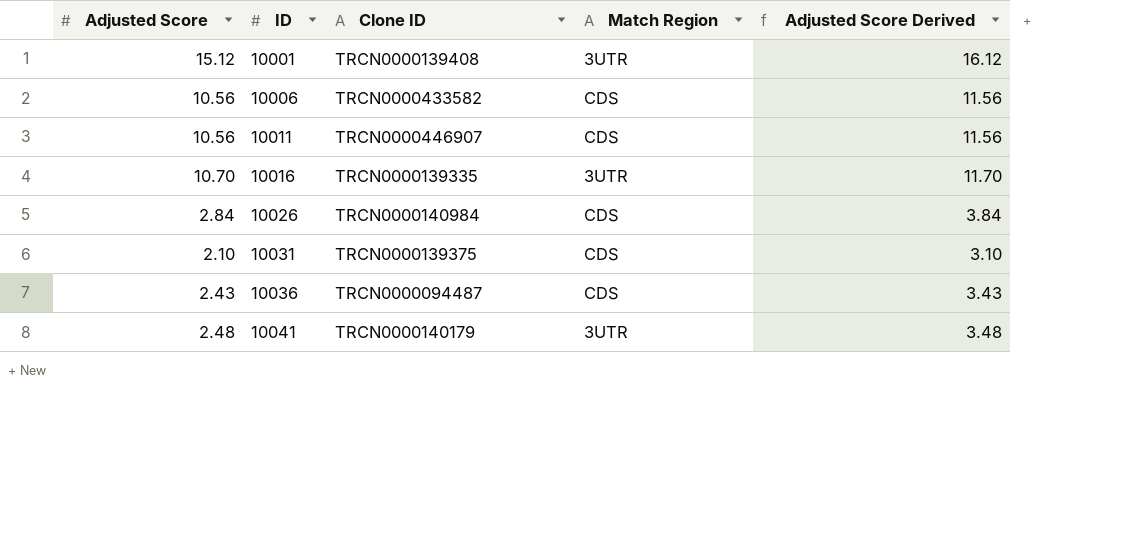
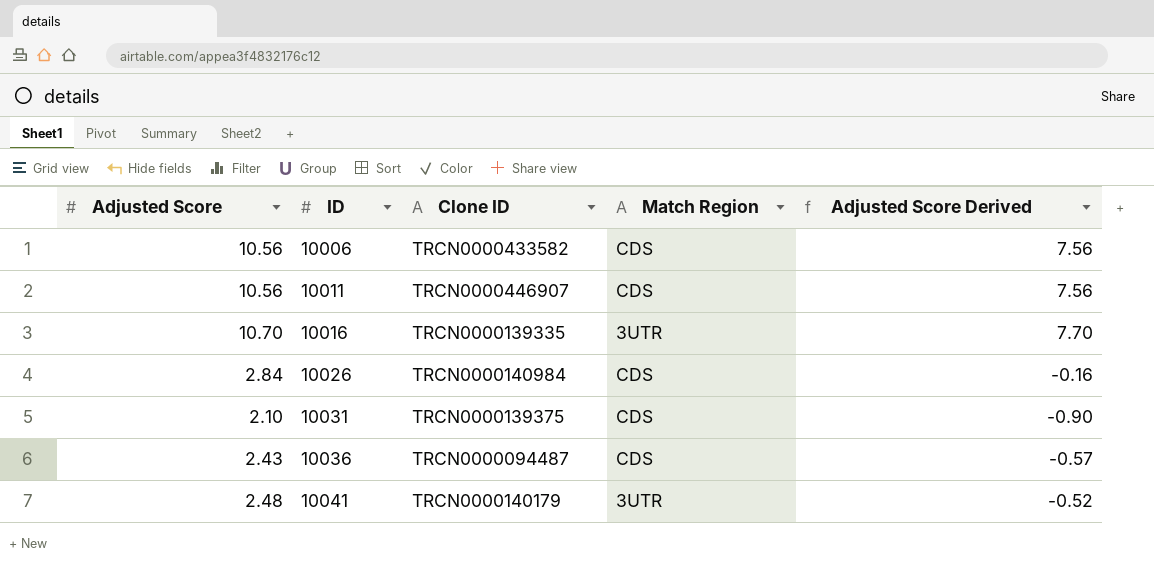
column Adjusted Score Derived | formula: [Adjusted Score] + 1 -> [Adjusted Score] - 3
row 10001: 15.12 | TRCN0000139408 | 3UTR | 16.12 -> none

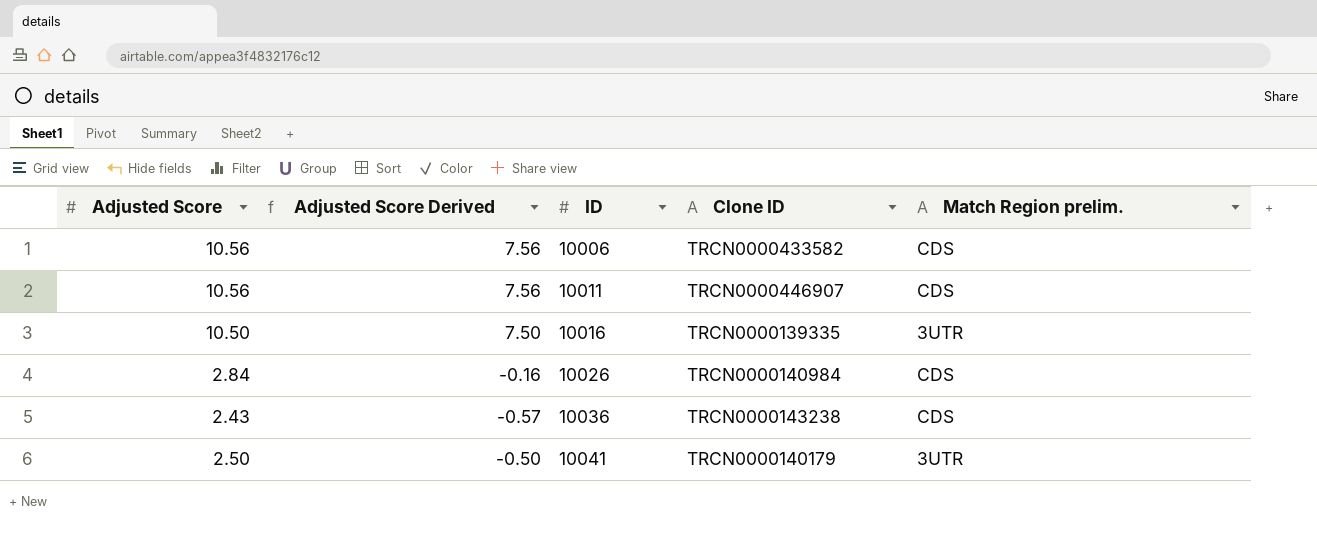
column Adjusted Score Derived | position: 5 -> 2
column name: Match Region -> Match Region prelim.
row 10031: 2.10 | TRCN0000139375 | CDS | -0.90 -> none
10016 | Adjusted Score: 10.70 -> 10.50
10016 | Adjusted Score Derived: 7.70 -> 7.50
10036 | Clone ID: TRCN0000094487 -> TRCN0000143238
10041 | Adjusted Score: 2.48 -> 2.50
10041 | Adjusted Score Derived: -0.52 -> -0.50

